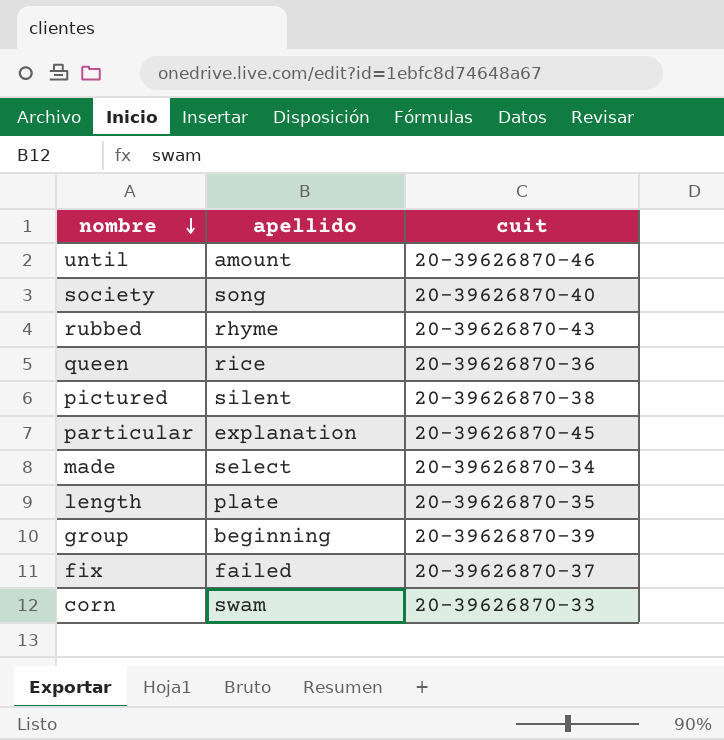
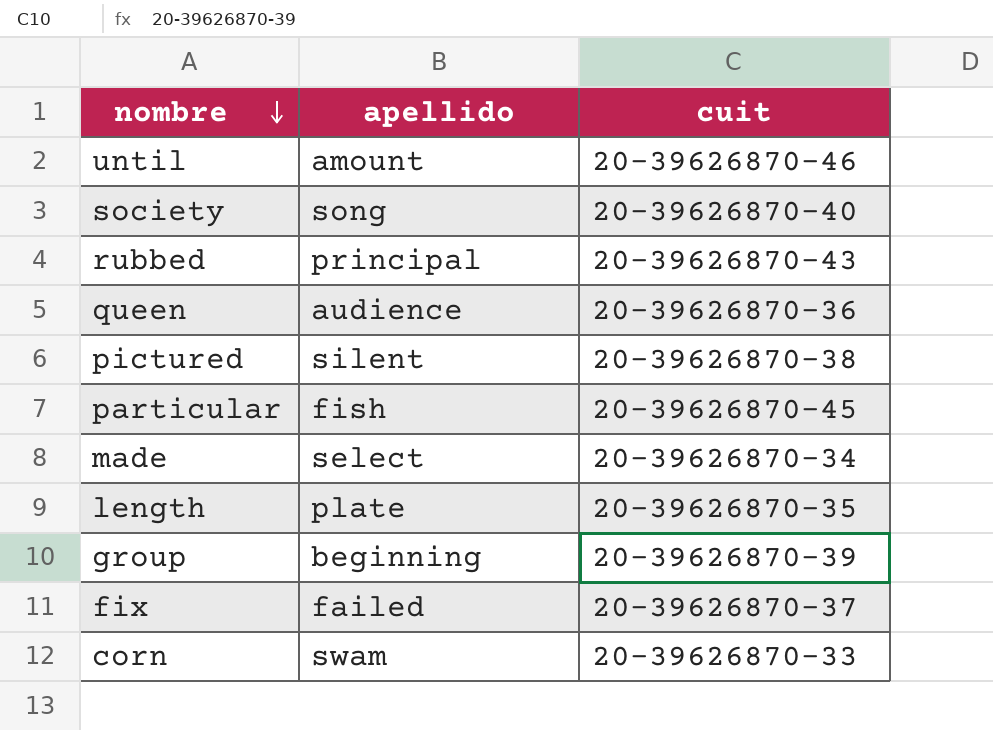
rubbed | apellido: rhyme -> principal
queen | apellido: rice -> audience
particular | apellido: explanation -> fish

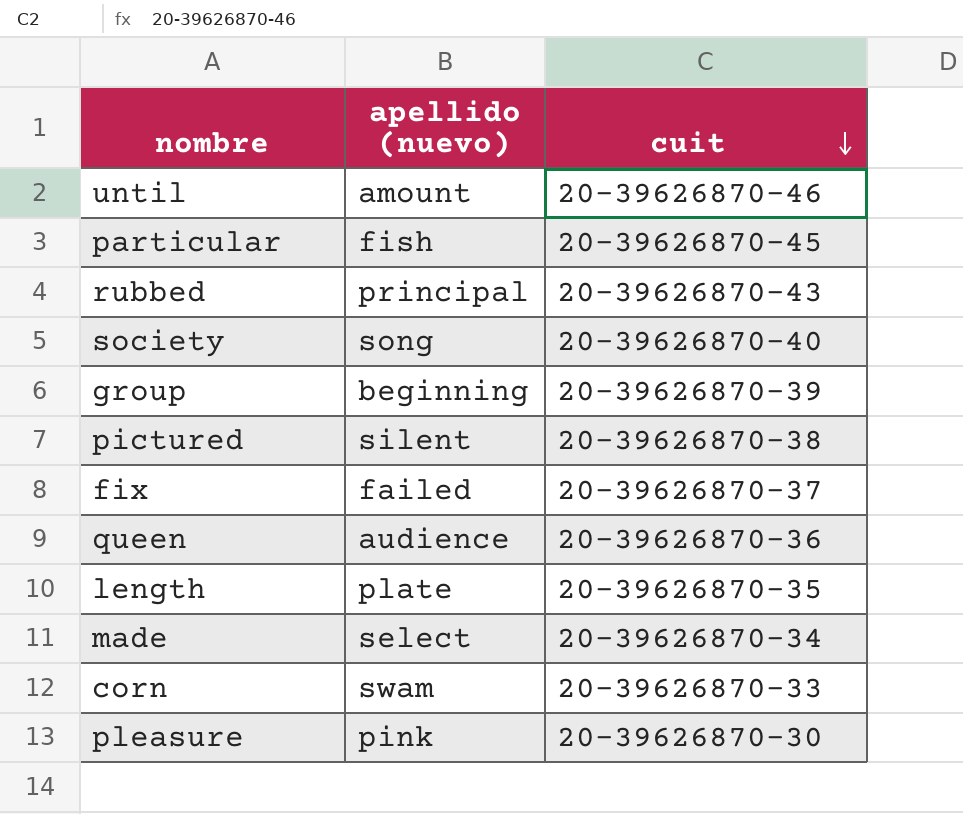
row order: nombre descending -> cuit descending
column name: apellido -> apellido (nuevo)
row pleasure: none -> pink | 20-39626870-30

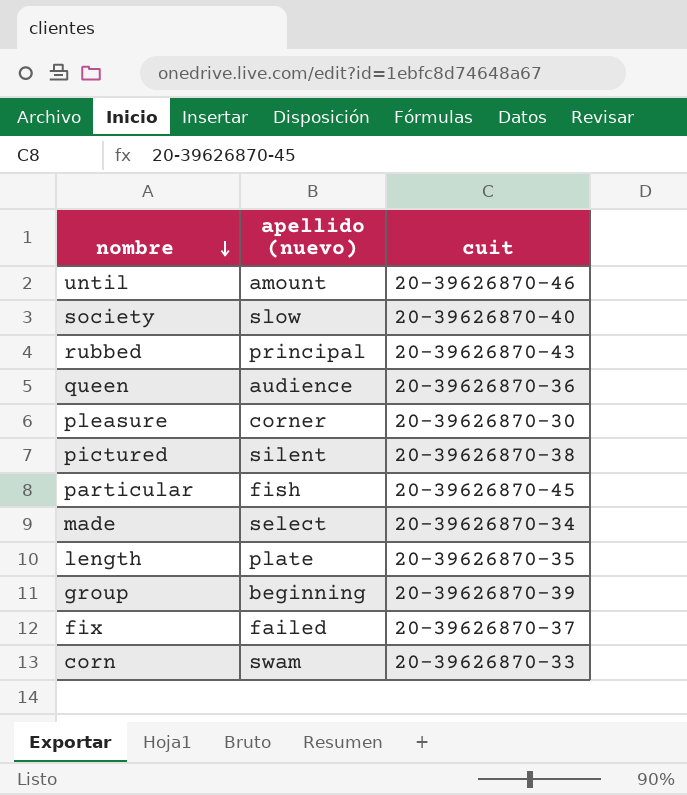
row order: cuit descending -> nombre descending
society | apellido (nuevo): song -> slow
pleasure | apellido (nuevo): pink -> corner

